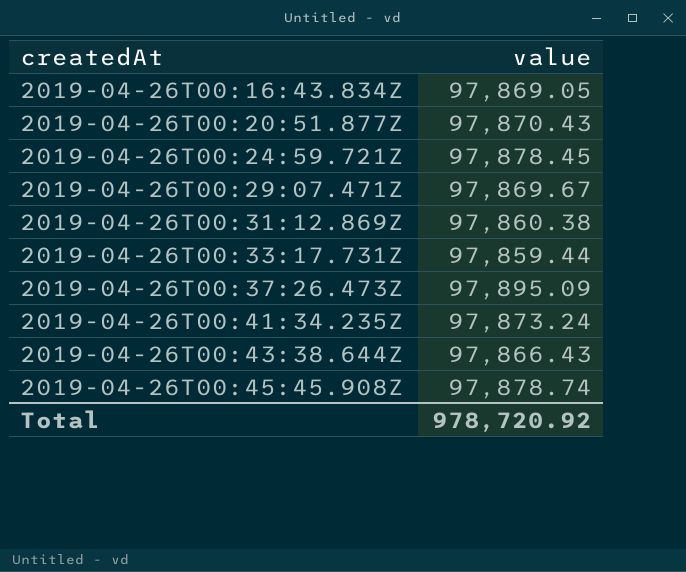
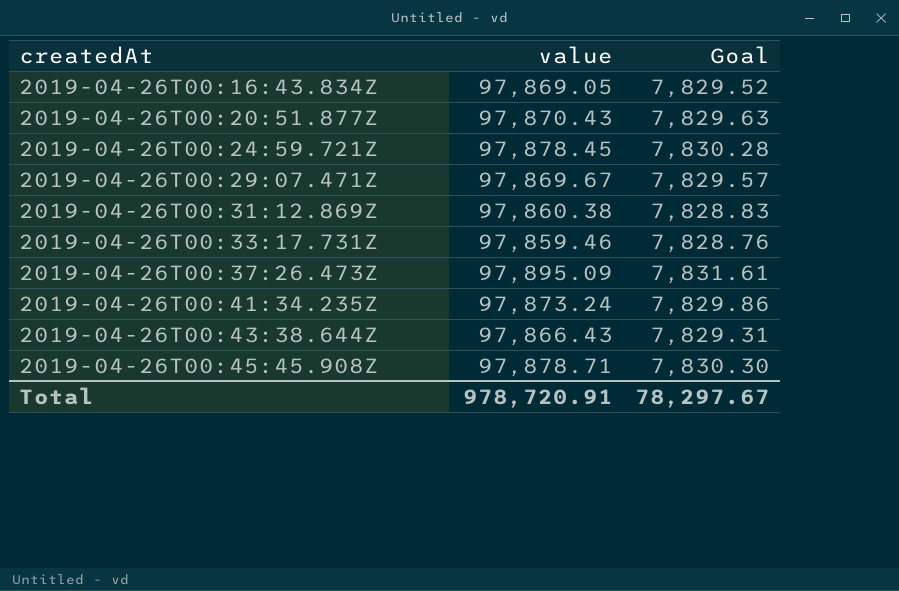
column Goal | formula: none -> [value] * 0.08
2019-04-26T00:33:17.731Z | value: 97,859.44 -> 97,859.46
2019-04-26T00:45:45.908Z | value: 97,878.74 -> 97,878.71
Total | value: 978,720.92 -> 978,720.91

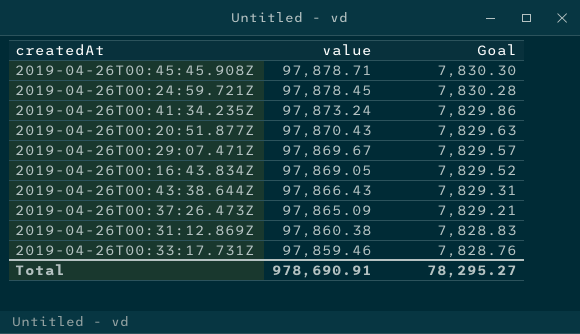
row order: createdAt ascending -> value descending
2019-04-26T00:37:26.473Z | value: 97,895.09 -> 97,865.09
2019-04-26T00:37:26.473Z | Goal: 7,831.61 -> 7,829.21
Total | value: 978,720.91 -> 978,690.91
Total | Goal: 78,297.67 -> 78,295.27

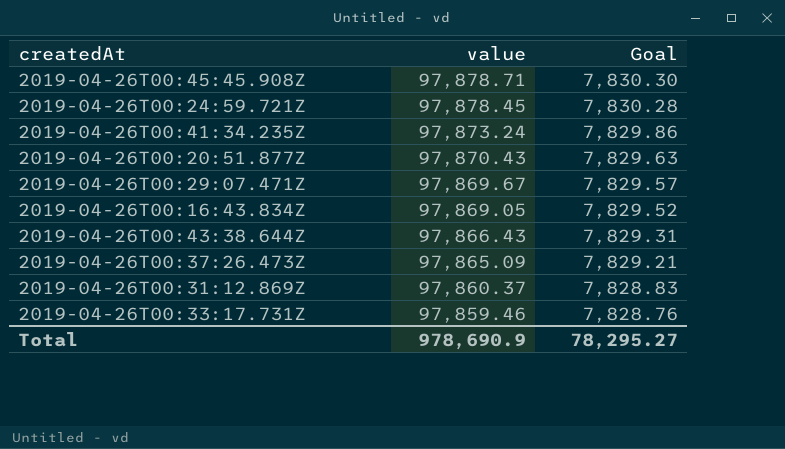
2019-04-26T00:31:12.869Z | value: 97,860.38 -> 97,860.37
Total | value: 978,690.91 -> 978,690.9

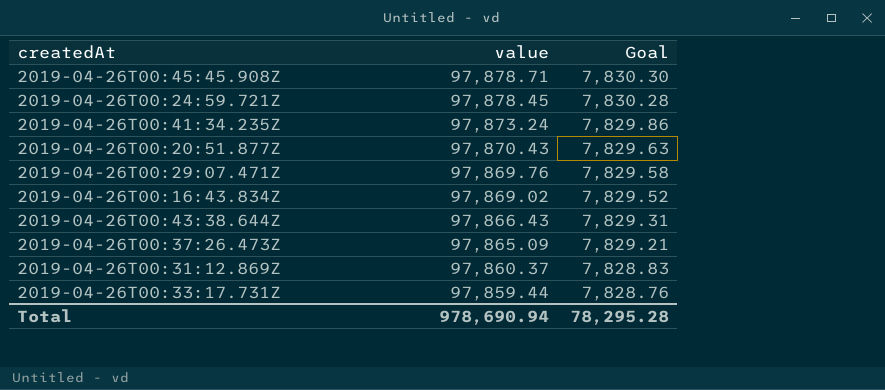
2019-04-26T00:29:07.471Z | value: 97,869.67 -> 97,869.76
2019-04-26T00:29:07.471Z | Goal: 7,829.57 -> 7,829.58
2019-04-26T00:16:43.834Z | value: 97,869.05 -> 97,869.02
2019-04-26T00:33:17.731Z | value: 97,859.46 -> 97,859.44
Total | value: 978,690.9 -> 978,690.94
Total | Goal: 78,295.27 -> 78,295.28

